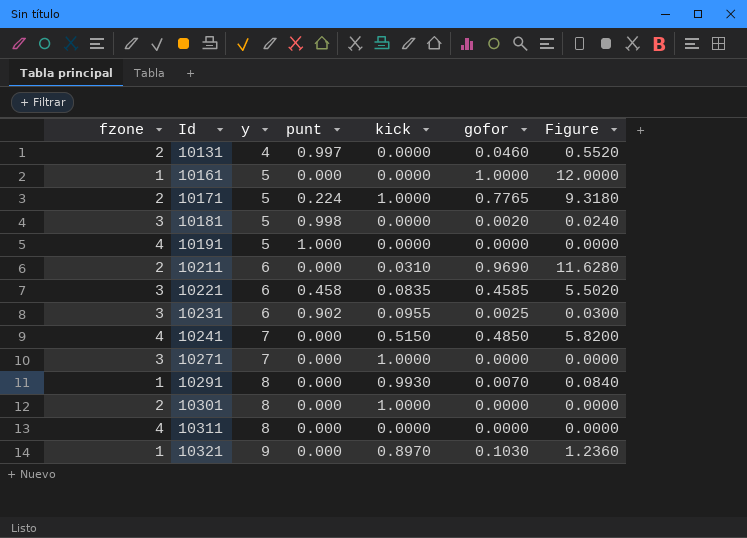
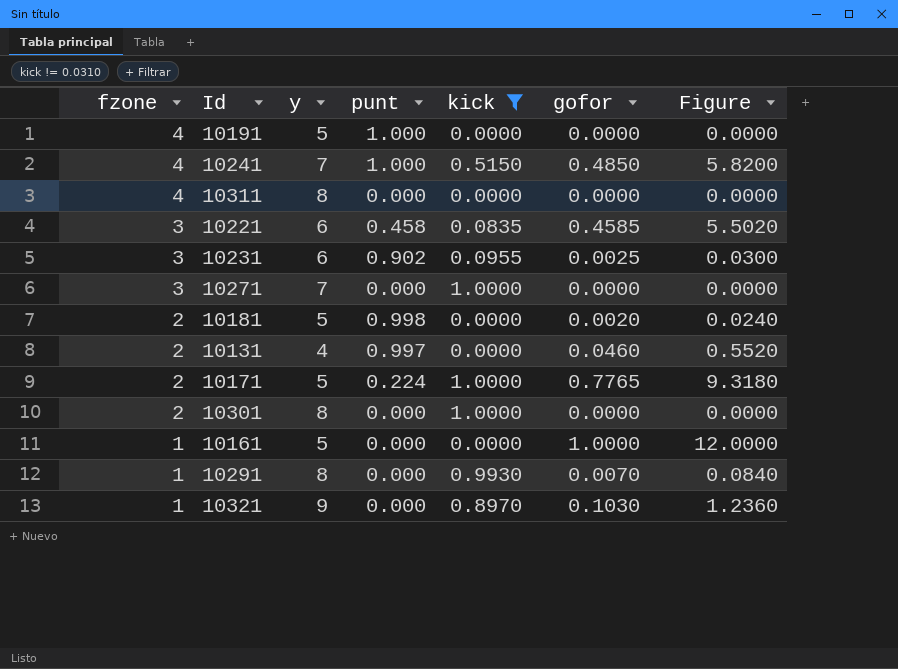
filter: none -> kick != 0.0310
row order: Id ascending -> fzone descending
10241 | punt: 0.000 -> 1.000
10181 | fzone: 3 -> 2

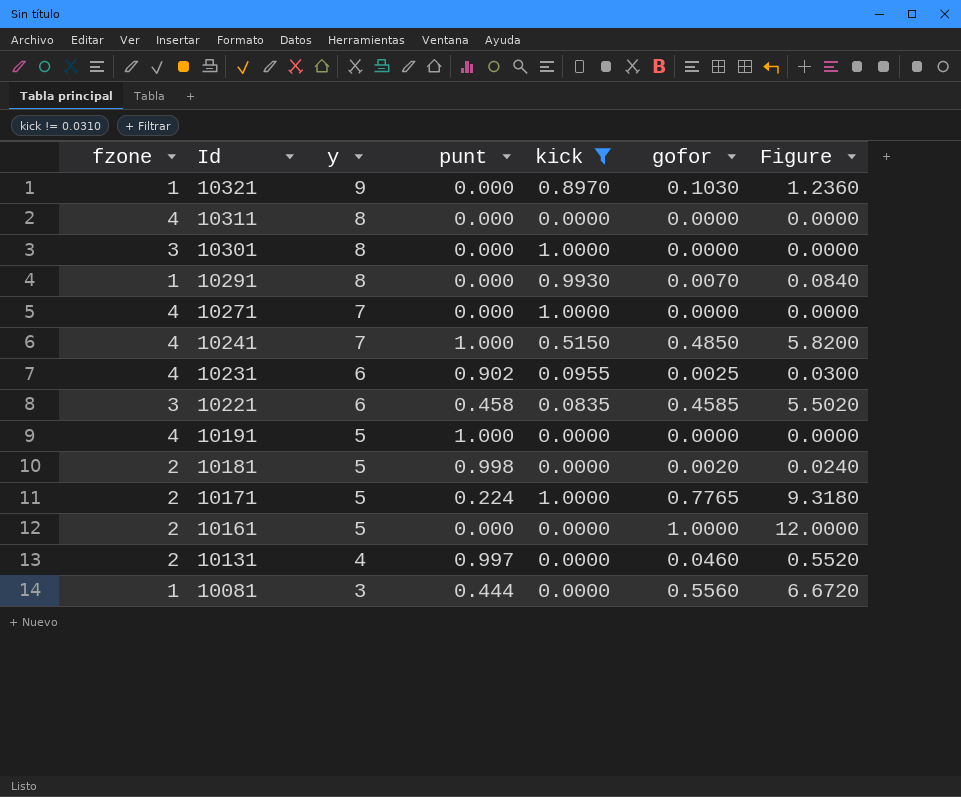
row order: fzone descending -> Id descending
10301 | fzone: 2 -> 3
10271 | fzone: 3 -> 4
10231 | fzone: 3 -> 4
10161 | fzone: 1 -> 2
row 10081: none -> 1 | 3 | 0.444 | 0.0000 | 0.5560 | 6.6720

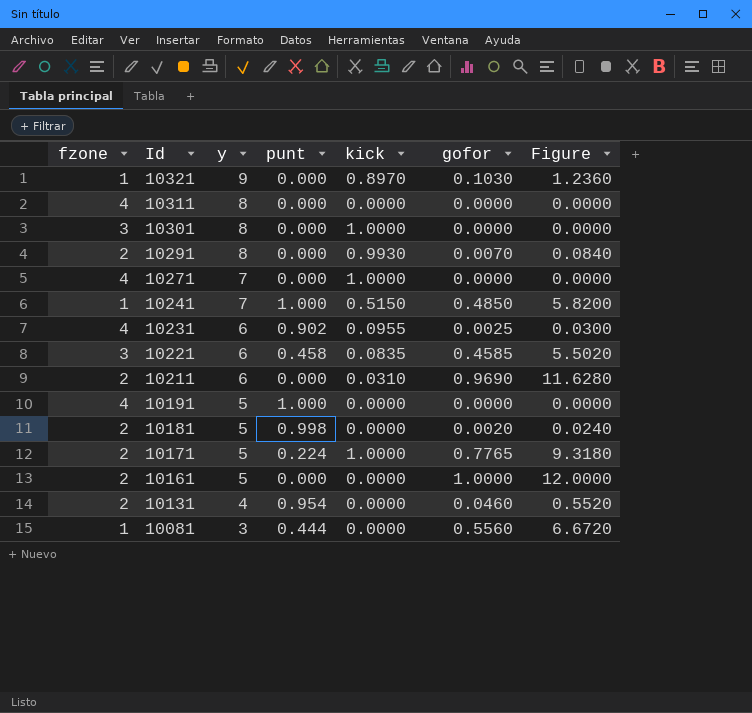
filter: kick != 0.0310 -> none
10291 | fzone: 1 -> 2
10241 | fzone: 4 -> 1
10131 | punt: 0.997 -> 0.954

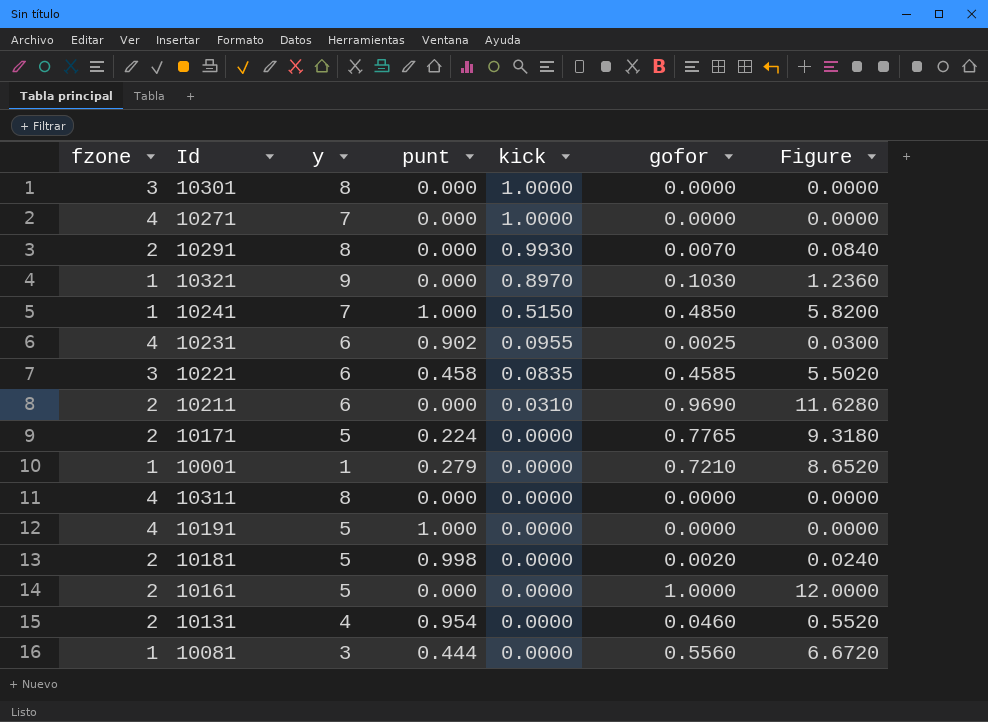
row order: Id descending -> kick descending
10171 | kick: 1.0000 -> 0.0000
row 10001: none -> 1 | 1 | 0.279 | 0.0000 | 0.7210 | 8.6520

